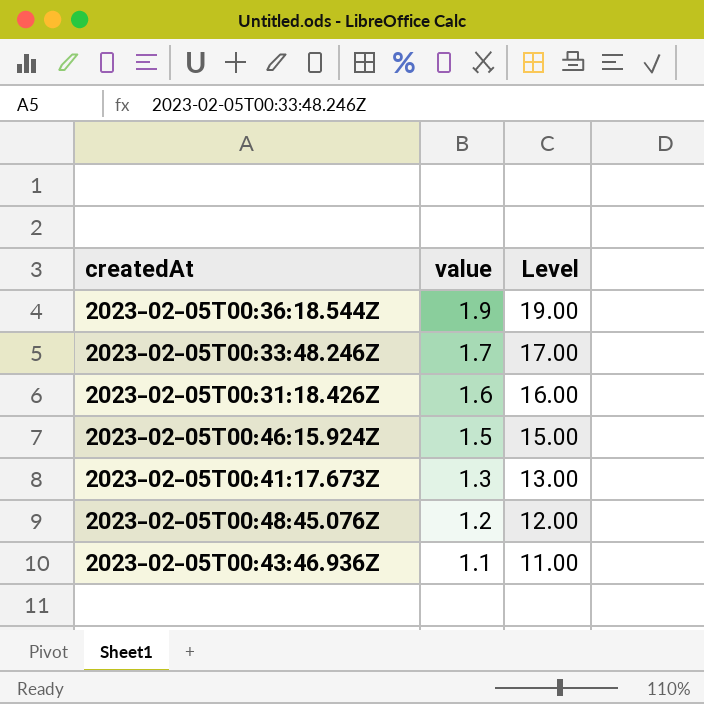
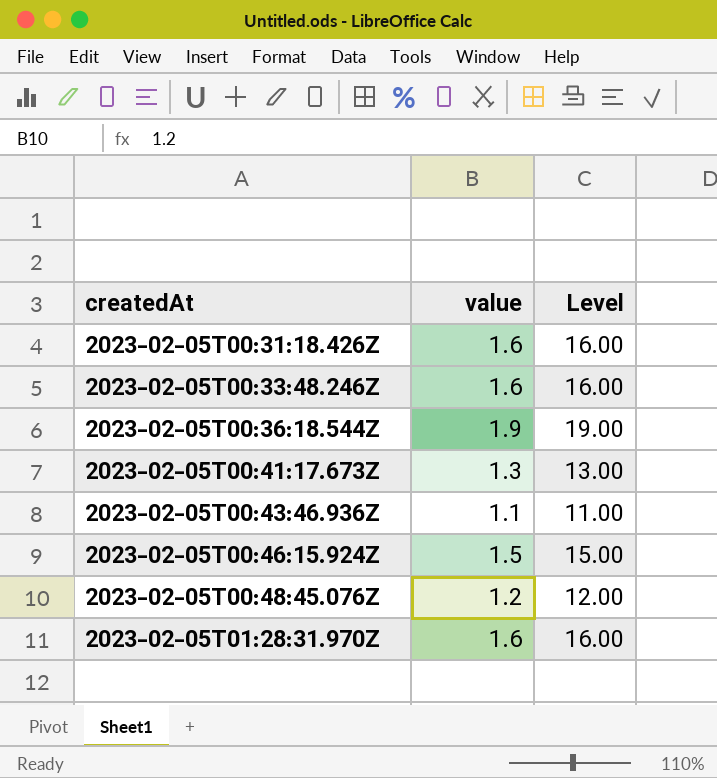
row order: value descending -> createdAt ascending
2023-02-05T00:33:48.246Z | value: 1.7 -> 1.6
2023-02-05T00:33:48.246Z | Level: 17.00 -> 16.00
row 2023-02-05T01:28:31.970Z: none -> 1.6 | 16.00

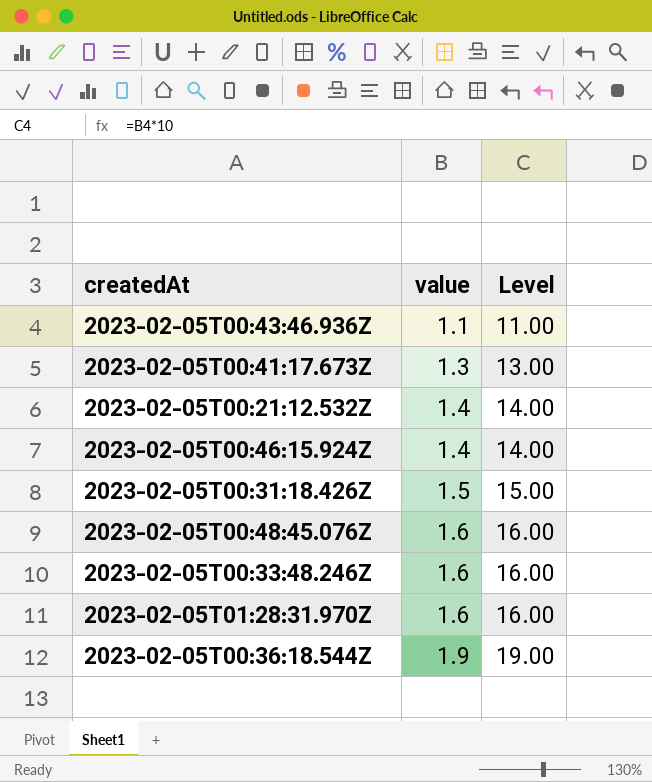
row order: createdAt ascending -> value ascending
row 2023-02-05T00:21:12.532Z: none -> 1.4 | 14.00
2023-02-05T00:46:15.924Z | value: 1.5 -> 1.4
2023-02-05T00:46:15.924Z | Level: 15.00 -> 14.00
2023-02-05T00:31:18.426Z | value: 1.6 -> 1.5
2023-02-05T00:31:18.426Z | Level: 16.00 -> 15.00
2023-02-05T00:48:45.076Z | value: 1.2 -> 1.6
2023-02-05T00:48:45.076Z | Level: 12.00 -> 16.00

